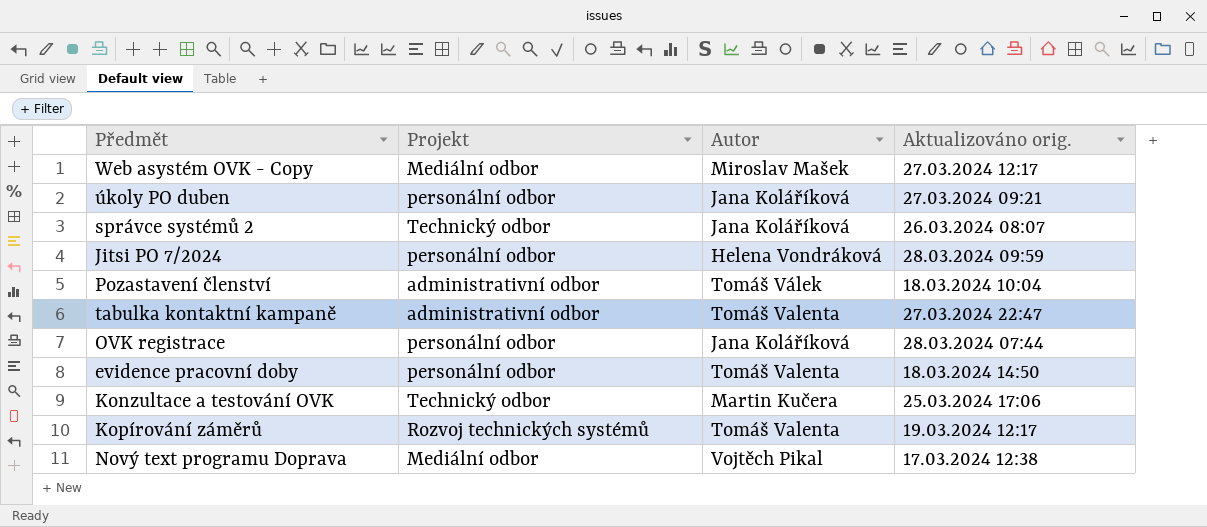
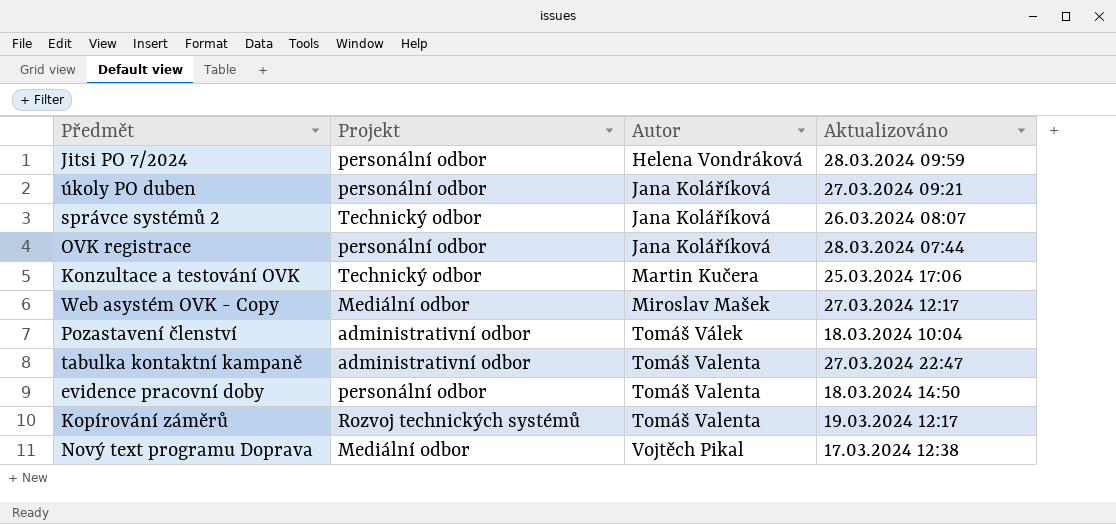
row order: none -> Autor ascending
column name: Aktualizováno orig. -> Aktualizováno

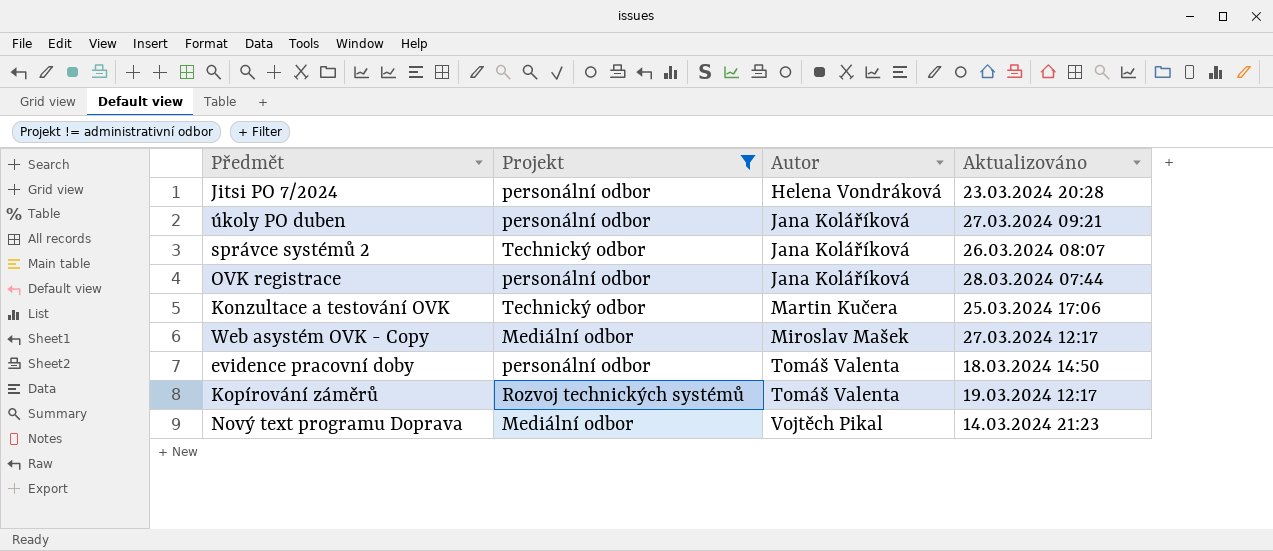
filter: none -> Projekt != administrativní odbor
Jitsi PO 7/2024 | Aktualizováno: 28.03.2024 09:59 -> 23.03.2024 20:28
Nový text programu Doprava | Aktualizováno: 17.03.2024 12:38 -> 14.03.2024 21:23

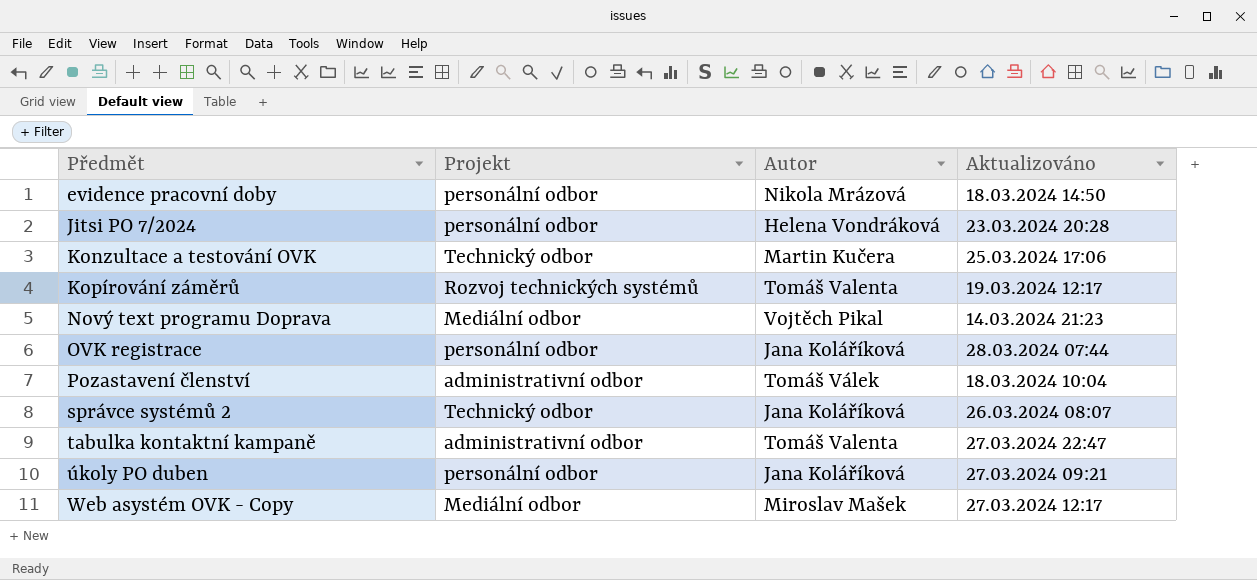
filter: Projekt != administrativní odbor -> none
row order: Autor ascending -> Předmět ascending
evidence pracovní doby | Autor: Tomáš Valenta -> Nikola Mrázová

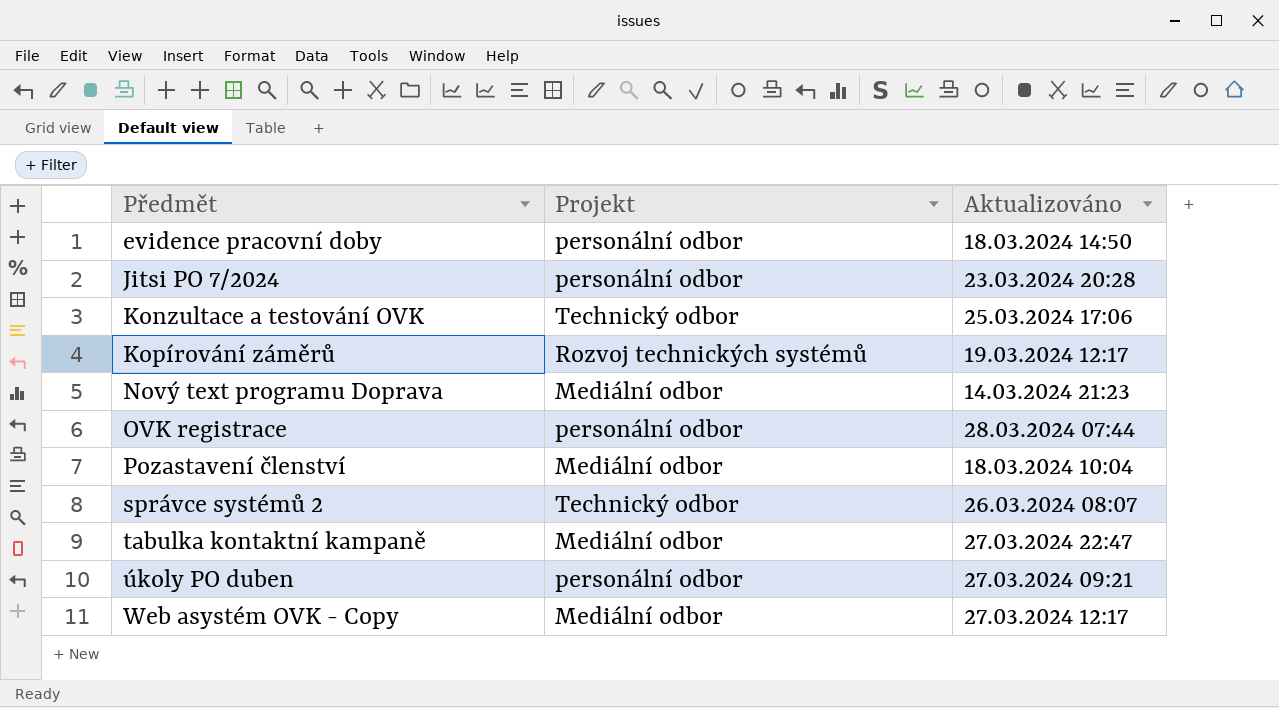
column Autor | position: 3 -> none
Pozastavení členství | Projekt: administrativní odbor -> Mediální odbor
tabulka kontaktní kampaně | Projekt: administrativní odbor -> Mediální odbor

